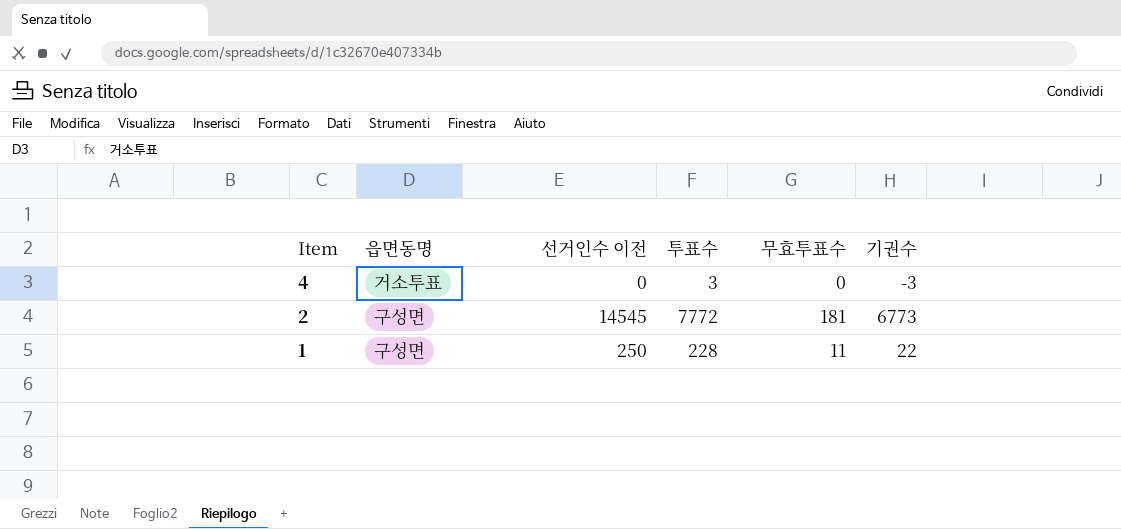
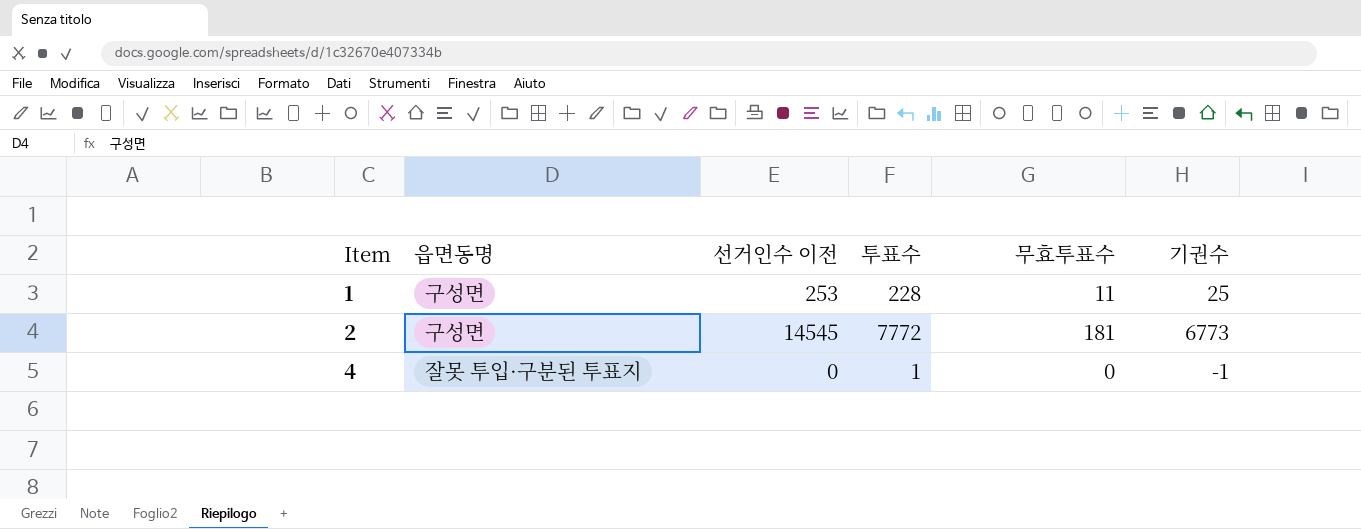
row order: Item descending -> Item ascending
1 | 선거인수 이전: 250 -> 253
1 | 기권수: 22 -> 25
4 | 읍면동명: 거소투표 -> 잘못 투입·구분된 투표지
4 | 투표수: 3 -> 1
4 | 기권수: -3 -> -1

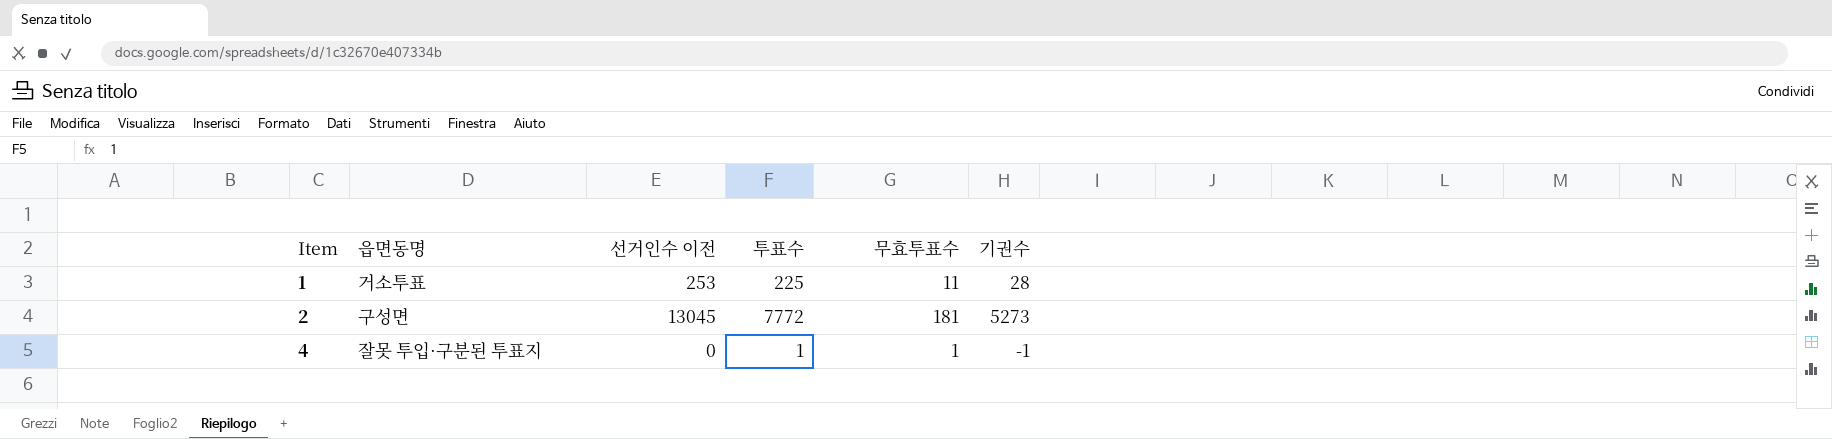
1 | 읍면동명: 구성면 -> 거소투표
1 | 투표수: 228 -> 225
1 | 기권수: 25 -> 28
2 | 선거인수 이전: 14545 -> 13045
2 | 기권수: 6773 -> 5273
4 | 무효투표수: 0 -> 1

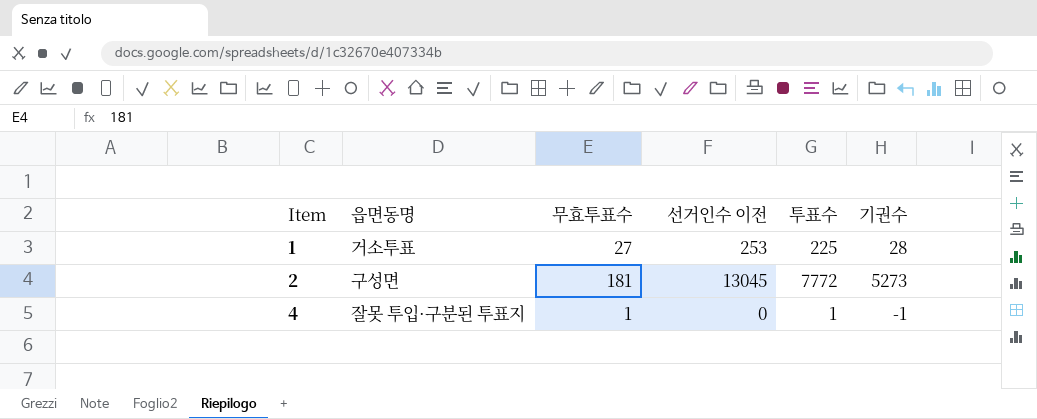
column 무효투표수 | position: 5 -> 3
1 | 무효투표수: 11 -> 27

